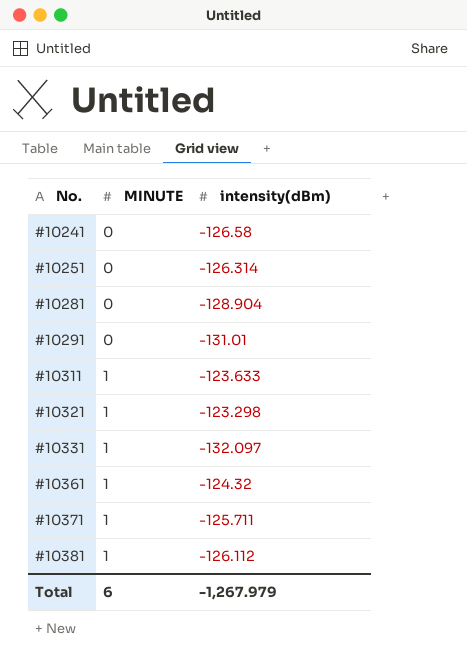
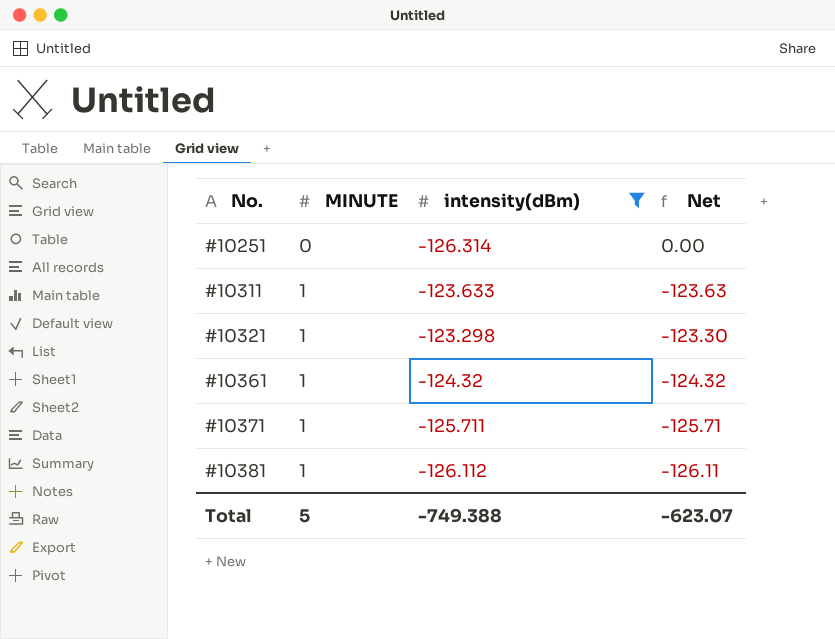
filter: none -> intensity(dBm) >= -126.314
column Net | formula: none -> [MINUTE] * [intensity(dBm)]
Total | MINUTE: 6 -> 5
Total | intensity(dBm): -1,267.979 -> -749.388

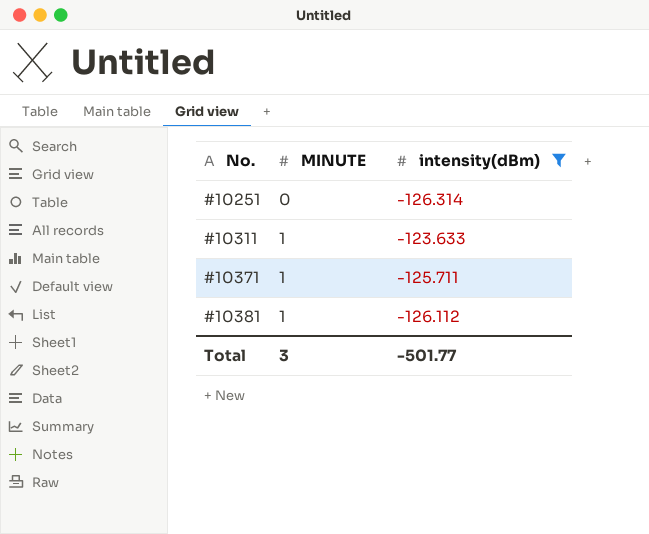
column Net | formula: [MINUTE] * [intensity(dBm)] -> none
row #10321: 1 | -123.298 | -123.30 -> none
row #10361: 1 | -124.32 | -124.32 -> none
Total | MINUTE: 5 -> 3
Total | intensity(dBm): -749.388 -> -501.77

